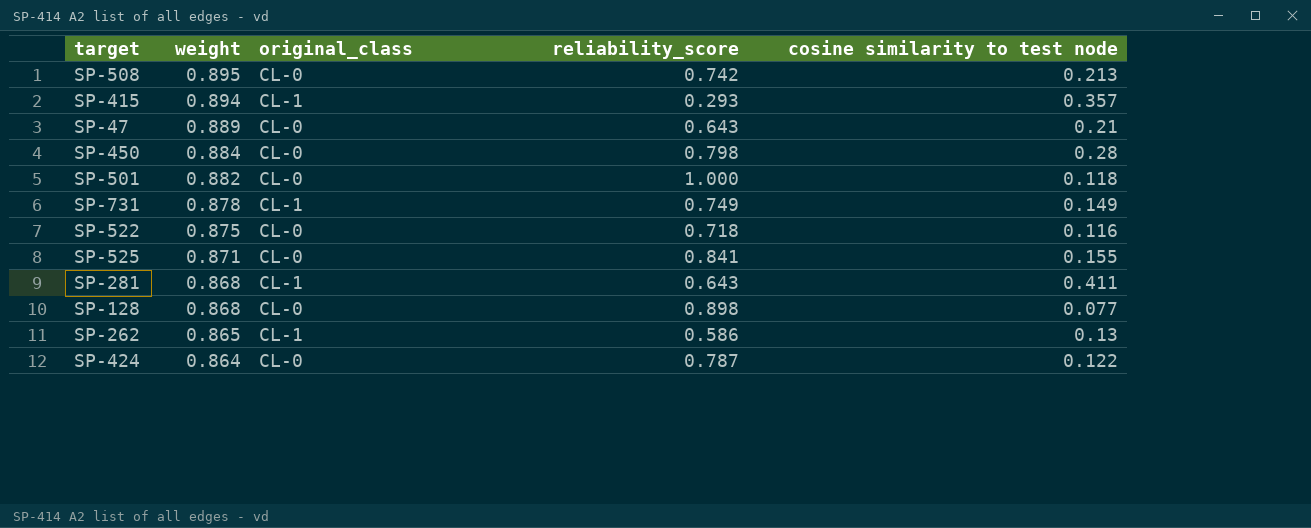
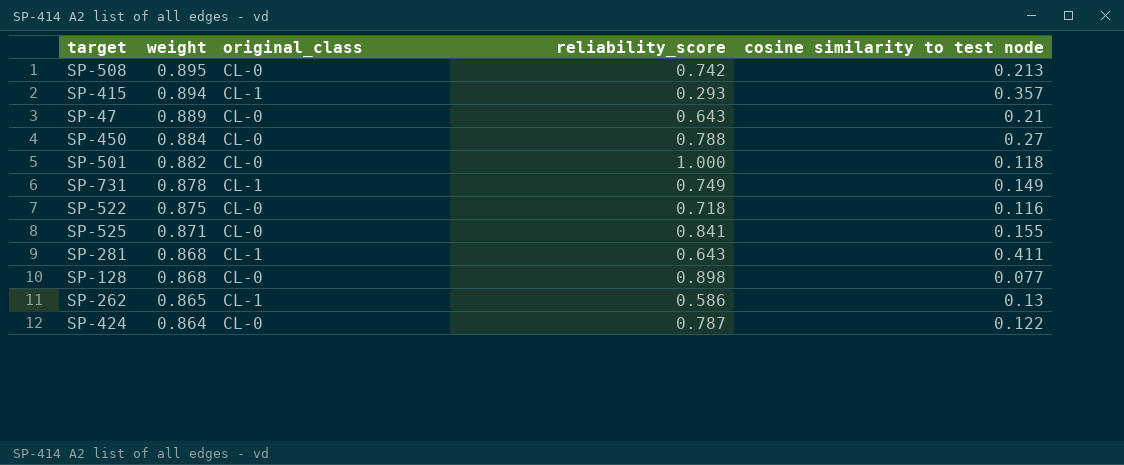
SP-450 | reliability_score: 0.798 -> 0.788
SP-450 | cosine similarity to test node: 0.28 -> 0.27

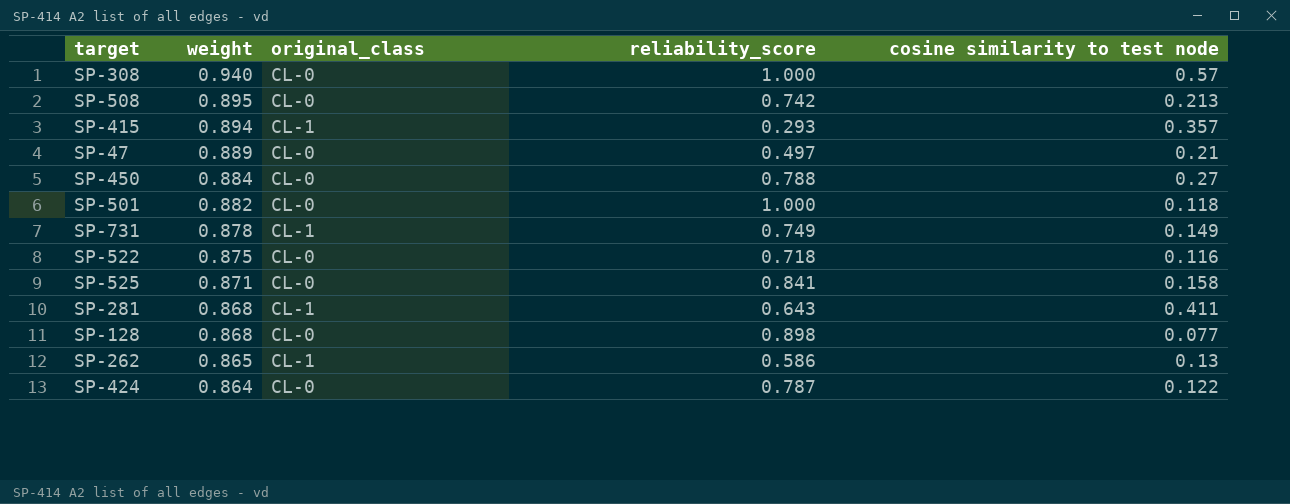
row SP-308: none -> 0.940 | CL-0 | 1.000 | 0.57
SP-47 | reliability_score: 0.643 -> 0.497
SP-525 | cosine similarity to test node: 0.155 -> 0.158

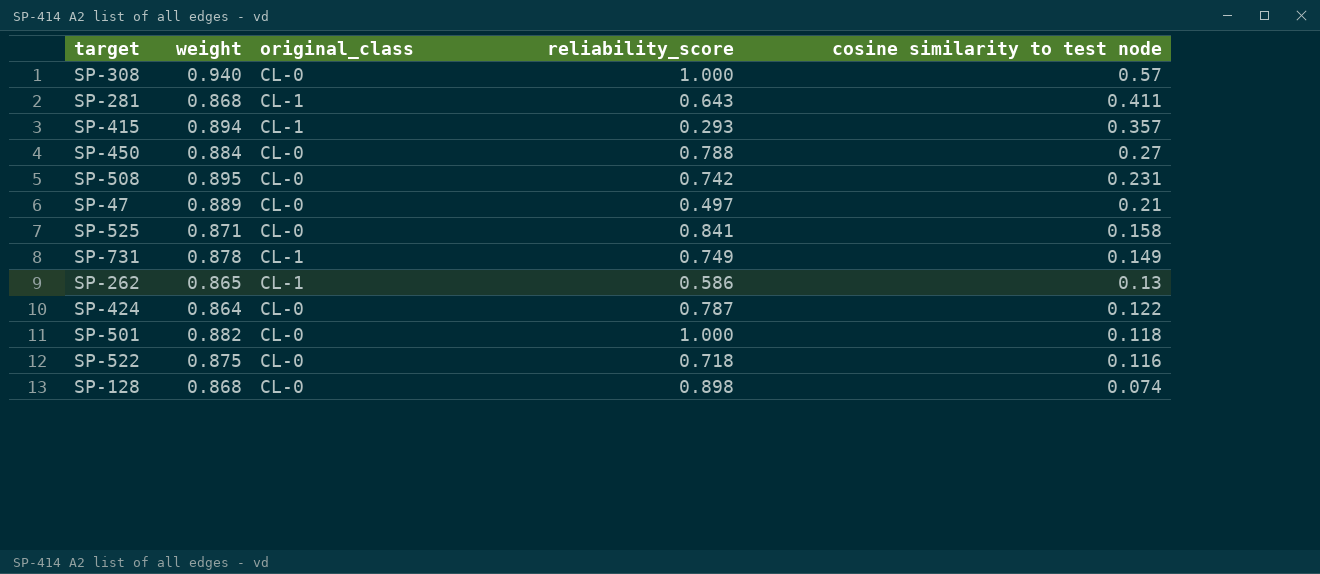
row order: weight descending -> cosine similarity to test node descending
SP-508 | cosine similarity to test node: 0.213 -> 0.231
SP-128 | cosine similarity to test node: 0.077 -> 0.074

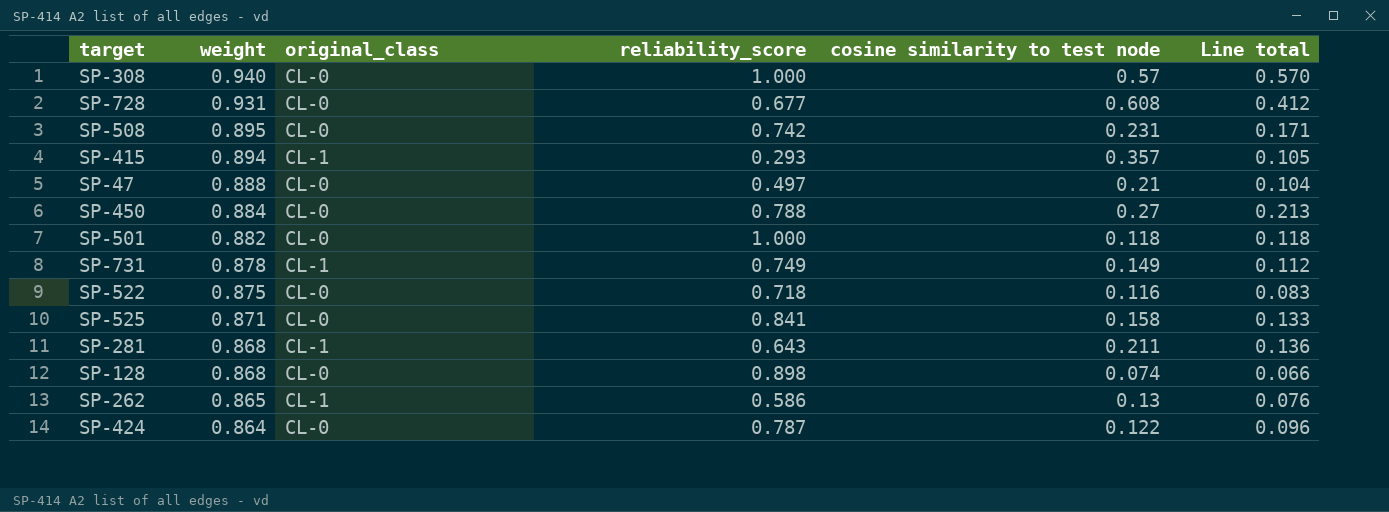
row order: cosine similarity to test node descending -> weight descending
column Line total | formula: none -> [reliability_score] * [cosine similarity to test node]
row SP-728: none -> 0.931 | CL-0 | 0.677 | 0.608 | 0.412
SP-47 | weight: 0.889 -> 0.888
SP-281 | cosine similarity to test node: 0.411 -> 0.211

